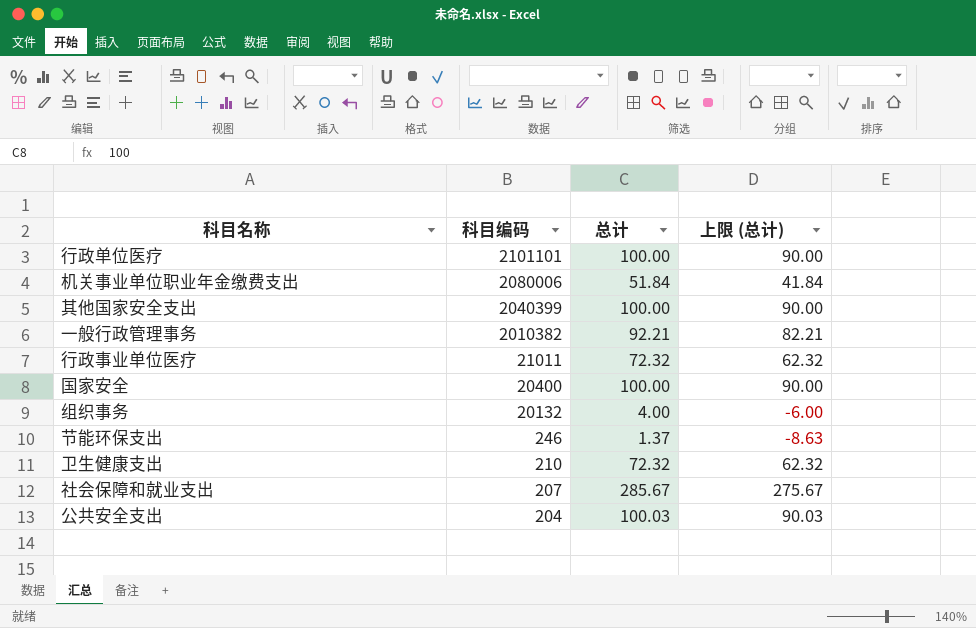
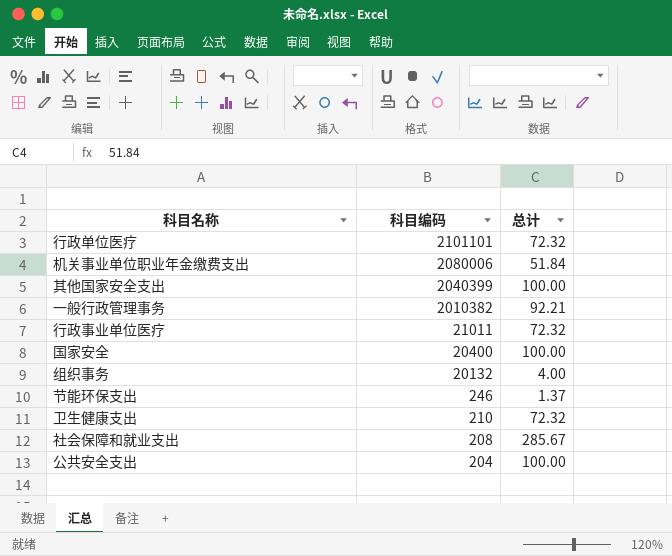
column 上限 (总计) | formula: [总计] - 10 -> none
行政单位医疗 | 总计: 100.00 -> 72.32
社会保障和就业支出 | 科目编码: 207 -> 208
公共安全支出 | 总计: 100.03 -> 100.00

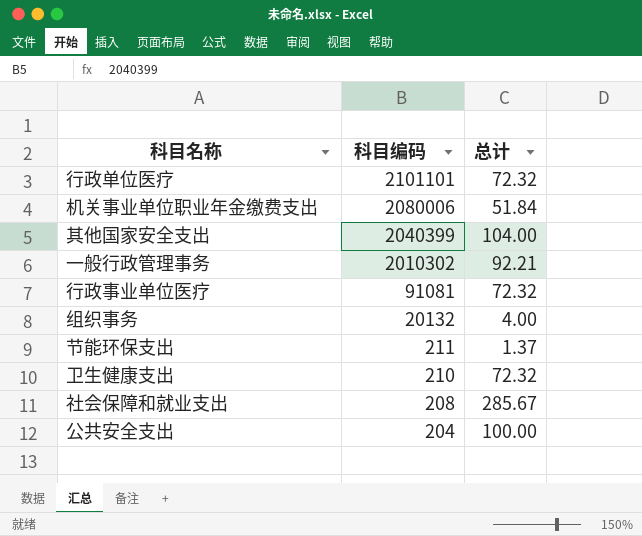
row 国家安全: 20400 | 100.00 -> none
其他国家安全支出 | 总计: 100.00 -> 104.00
一般行政管理事务 | 科目编码: 2010382 -> 2010302
行政事业单位医疗 | 科目编码: 21011 -> 91081
节能环保支出 | 科目编码: 246 -> 211

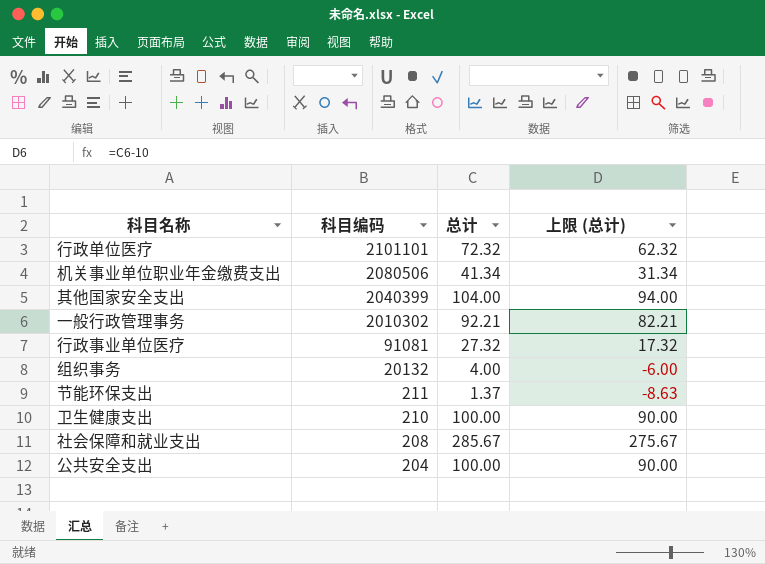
column 上限 (总计) | formula: none -> [总计] - 10
机关事业单位职业年金缴费支出 | 科目编码: 2080006 -> 2080506
机关事业单位职业年金缴费支出 | 总计: 51.84 -> 41.34
行政事业单位医疗 | 总计: 72.32 -> 27.32
卫生健康支出 | 总计: 72.32 -> 100.00

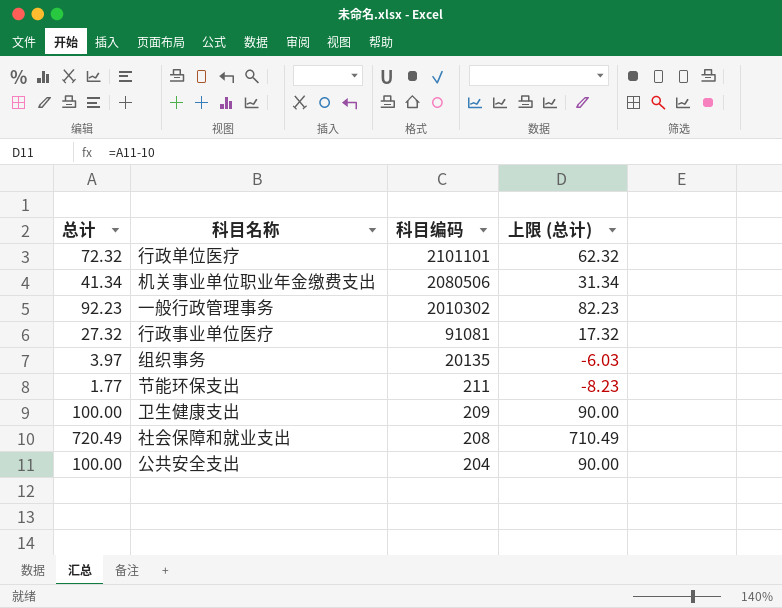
column 总计 | position: 3 -> 1
row 其他国家安全支出: 2040399 | 104.00 | 94.00 -> none
一般行政管理事务 | 总计: 92.21 -> 92.23
一般行政管理事务 | 上限 (总计): 82.21 -> 82.23
组织事务 | 总计: 4.00 -> 3.97
组织事务 | 科目编码: 20132 -> 20135
组织事务 | 上限 (总计): -6.00 -> -6.03
节能环保支出 | 总计: 1.37 -> 1.77
节能环保支出 | 上限 (总计): -8.63 -> -8.23
卫生健康支出 | 科目编码: 210 -> 209
社会保障和就业支出 | 总计: 285.67 -> 720.49
社会保障和就业支出 | 上限 (总计): 275.67 -> 710.49

